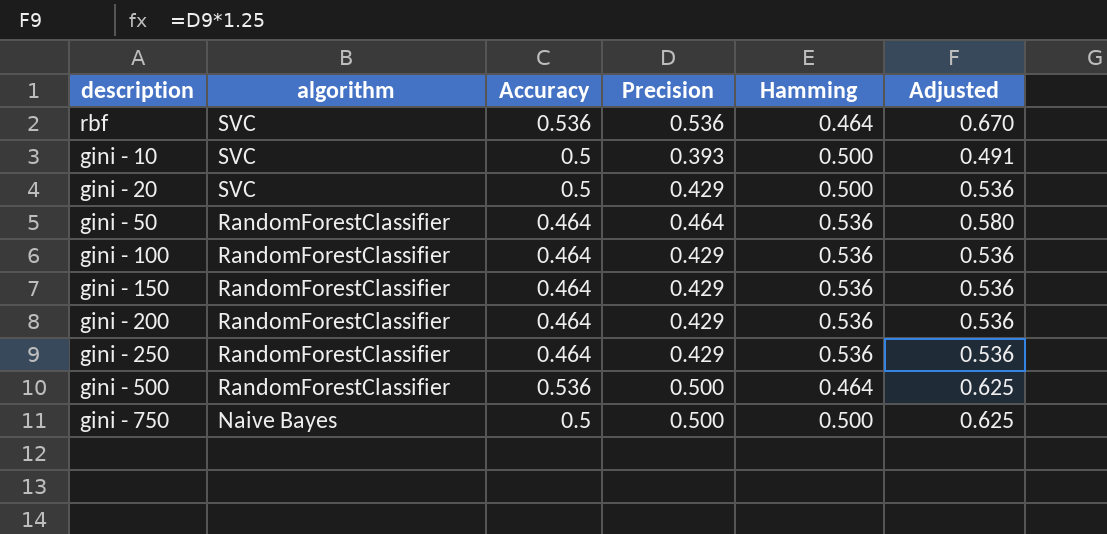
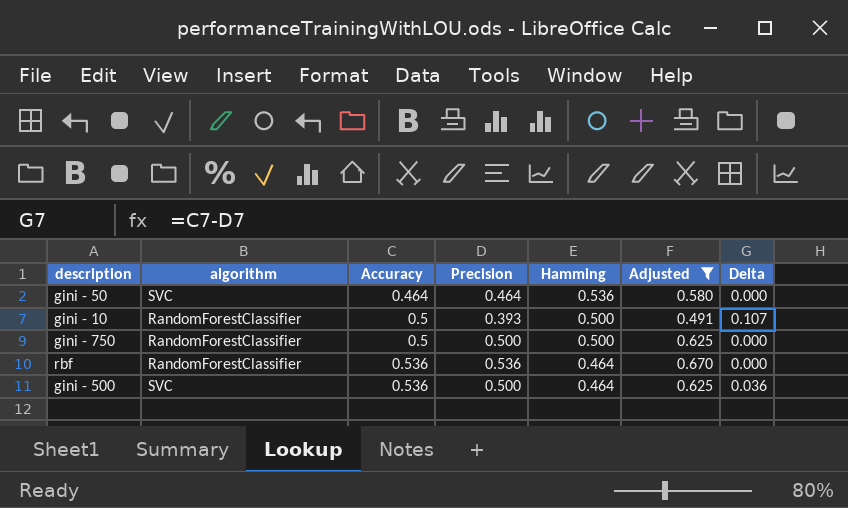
filter: none -> Adjusted != 0.536
row order: algorithm descending -> Accuracy ascending
column Delta | formula: none -> [Accuracy] - [Precision]
gini - 50 | algorithm: RandomForestClassifier -> SVC
gini - 10 | algorithm: SVC -> RandomForestClassifier
gini - 750 | algorithm: Naive Bayes -> RandomForestClassifier
rbf | algorithm: SVC -> RandomForestClassifier
gini - 500 | algorithm: RandomForestClassifier -> SVC

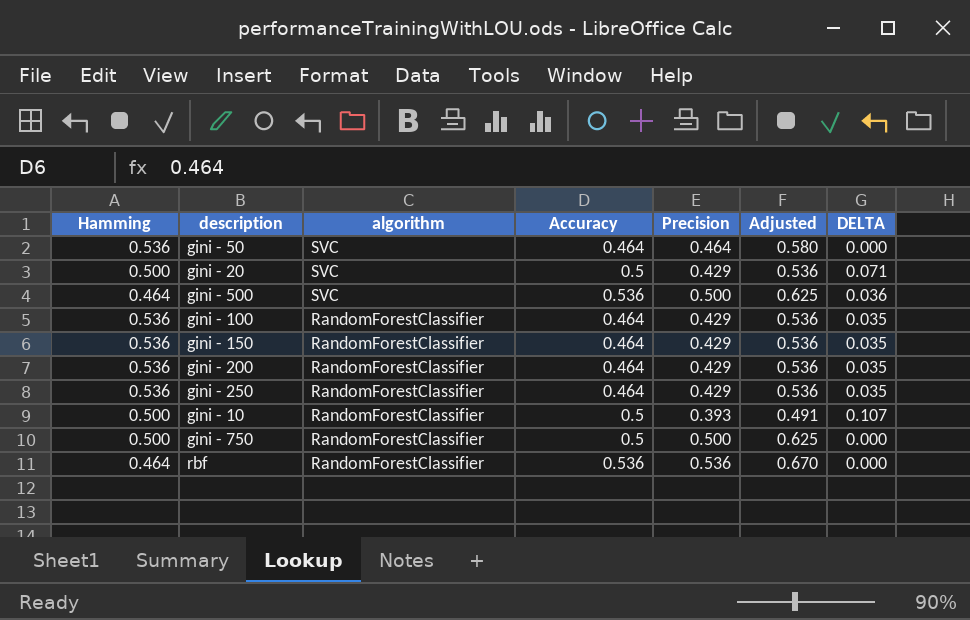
filter: Adjusted != 0.536 -> none
row order: Accuracy ascending -> algorithm descending
column Hamming | position: 5 -> 1
column name: Delta -> DELTA

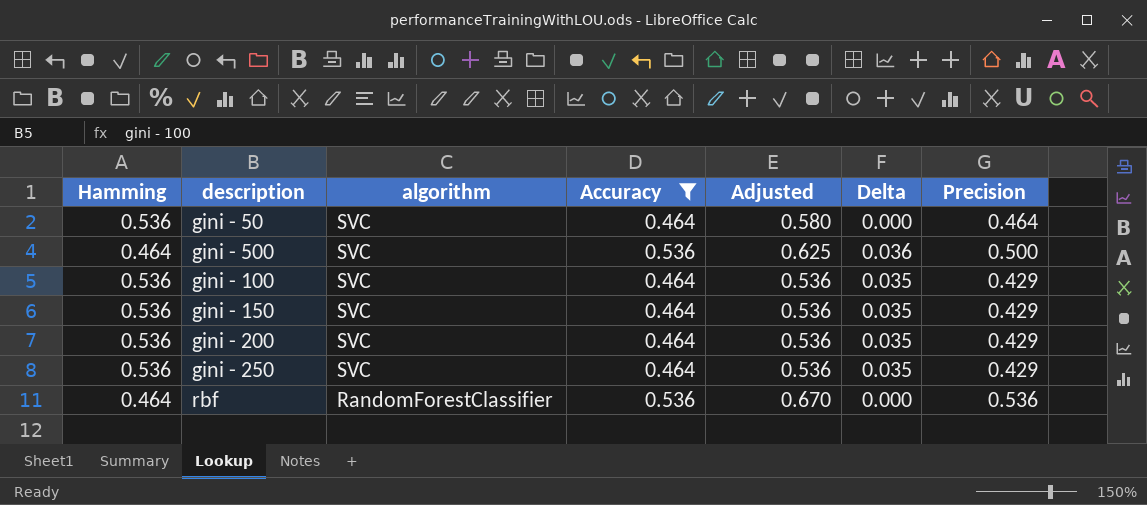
filter: none -> Accuracy != 0.5
column name: DELTA -> Delta
column Precision | position: 5 -> 7
gini - 100 | algorithm: RandomForestClassifier -> SVC
gini - 150 | algorithm: RandomForestClassifier -> SVC
gini - 200 | algorithm: RandomForestClassifier -> SVC
gini - 250 | algorithm: RandomForestClassifier -> SVC

